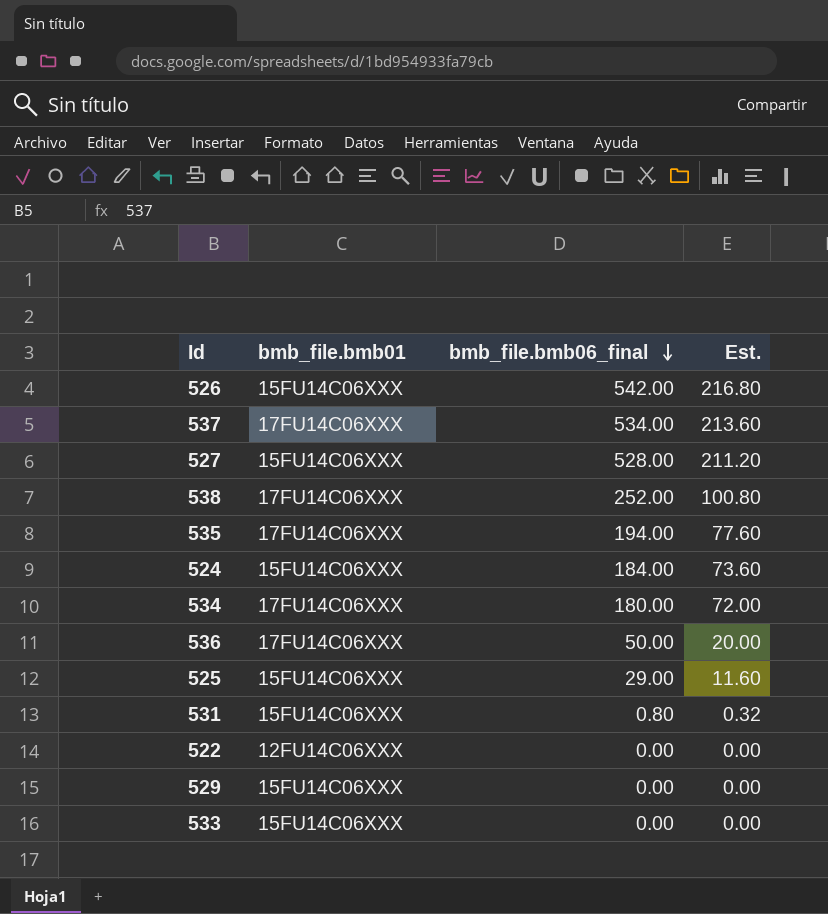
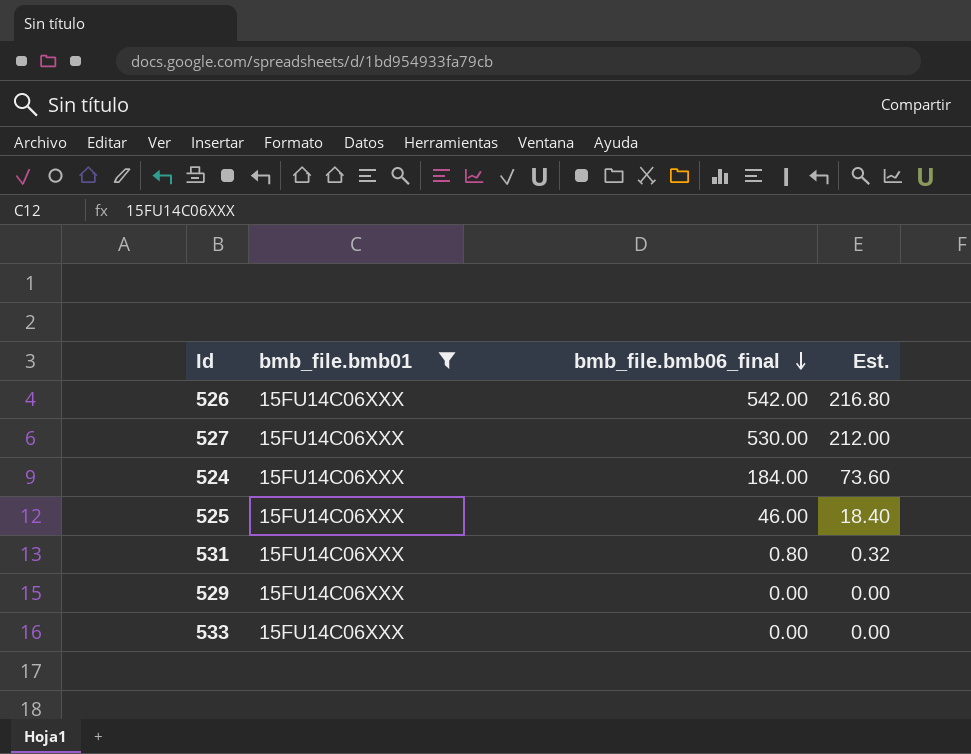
filter: none -> bmb_file.bmb01 = 15FU14C06XXX
527 | bmb_file.bmb06_final: 528.00 -> 530.00
527 | Est.: 211.20 -> 212.00
525 | bmb_file.bmb06_final: 29.00 -> 46.00
525 | Est.: 11.60 -> 18.40

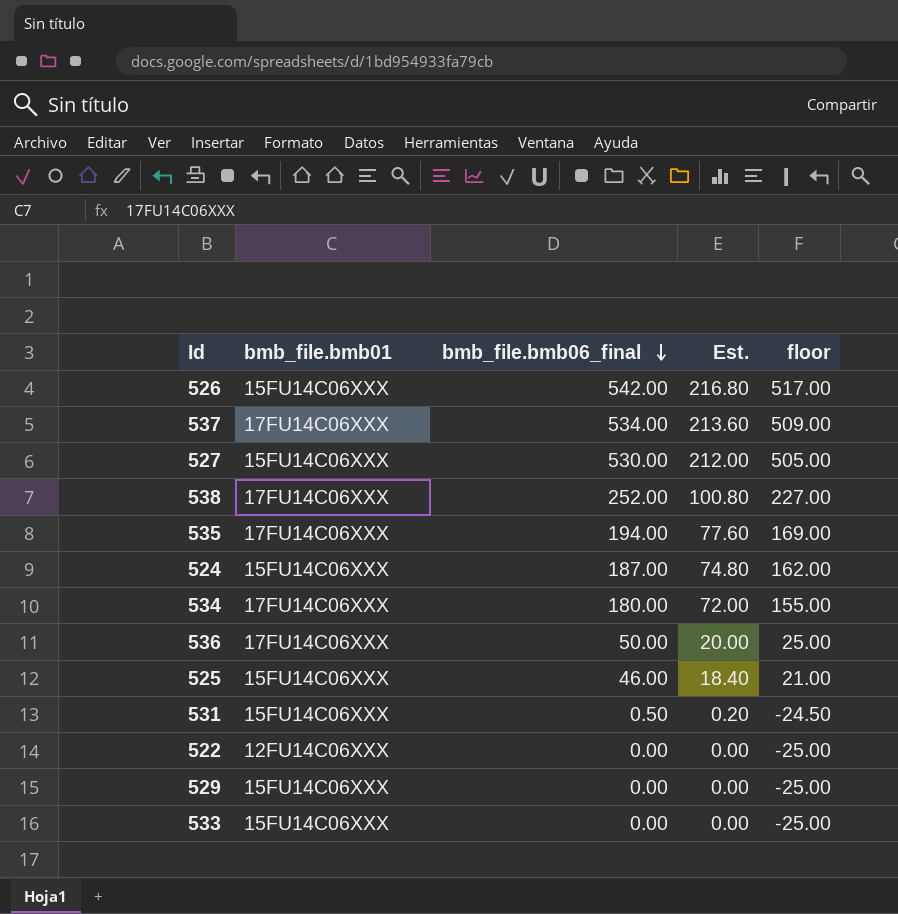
filter: bmb_file.bmb01 = 15FU14C06XXX -> none
column floor | formula: none -> [bmb_file.bmb06_final] - 25
524 | bmb_file.bmb06_final: 184.00 -> 187.00
524 | Est.: 73.60 -> 74.80
531 | bmb_file.bmb06_final: 0.80 -> 0.50
531 | Est.: 0.32 -> 0.20

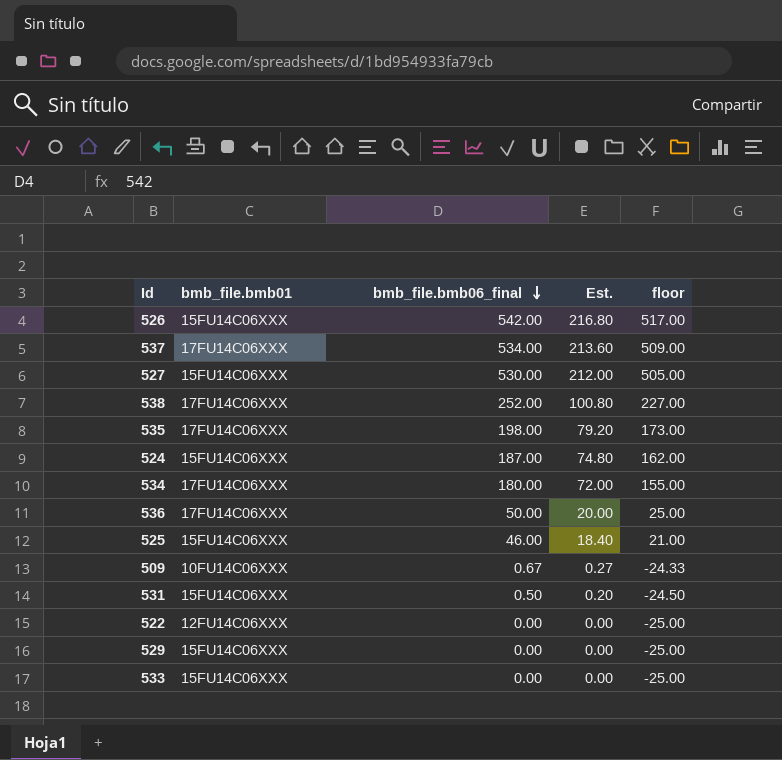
535 | bmb_file.bmb06_final: 194.00 -> 198.00
535 | Est.: 77.60 -> 79.20
535 | floor: 169.00 -> 173.00
row 509: none -> 10FU14C06XXX | 0.67 | 0.27 | -24.33

